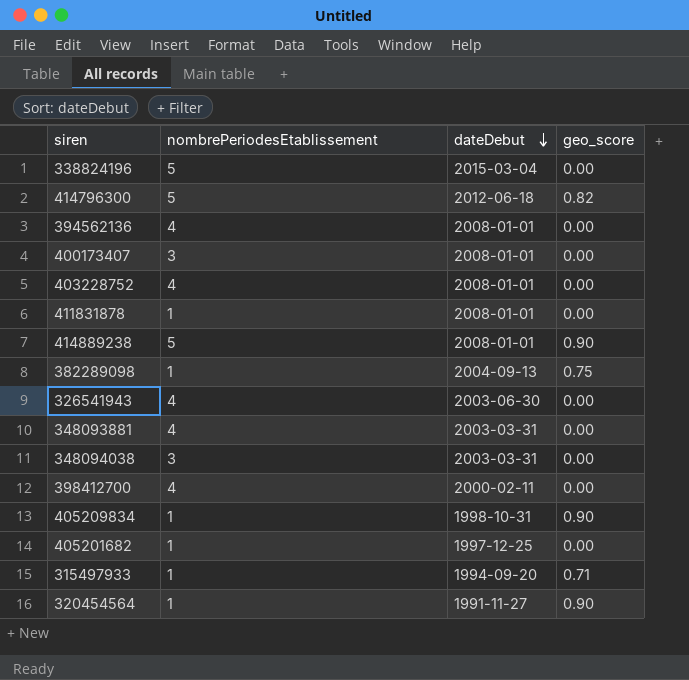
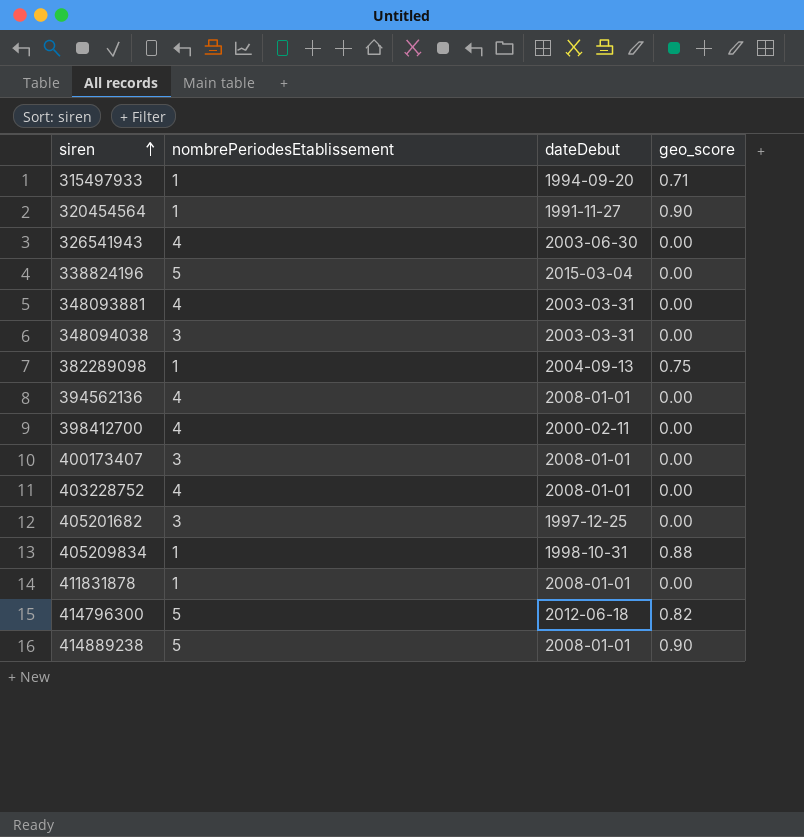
row order: dateDebut descending -> siren ascending
405201682 | nombrePeriodesEtablissement: 1 -> 3
405209834 | geo_score: 0.90 -> 0.88

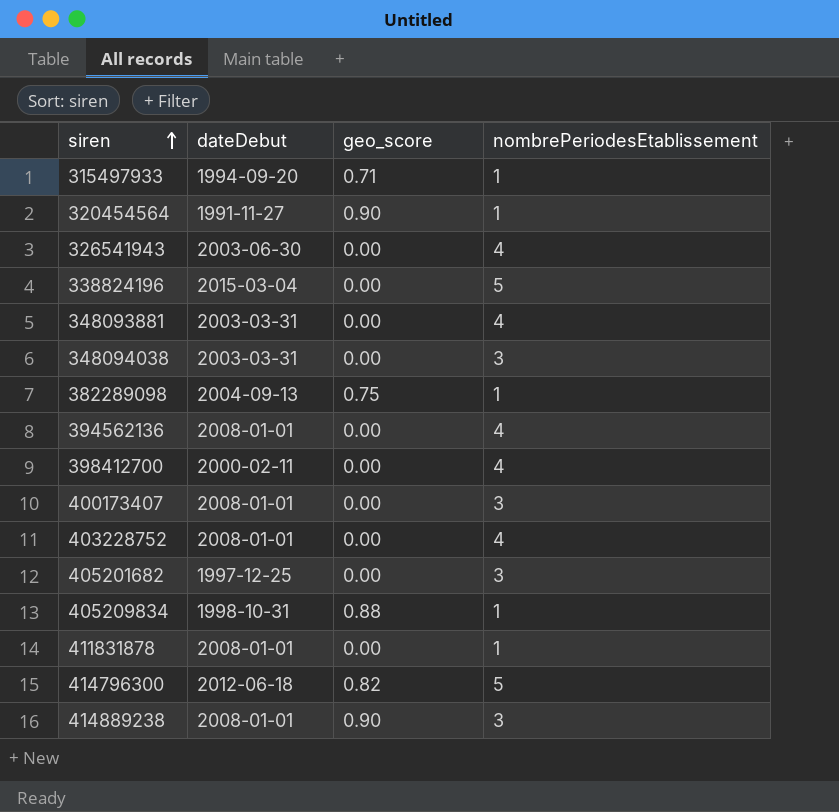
column nombrePeriodesEtablissement | position: 2 -> 4
414889238 | nombrePeriodesEtablissement: 5 -> 3

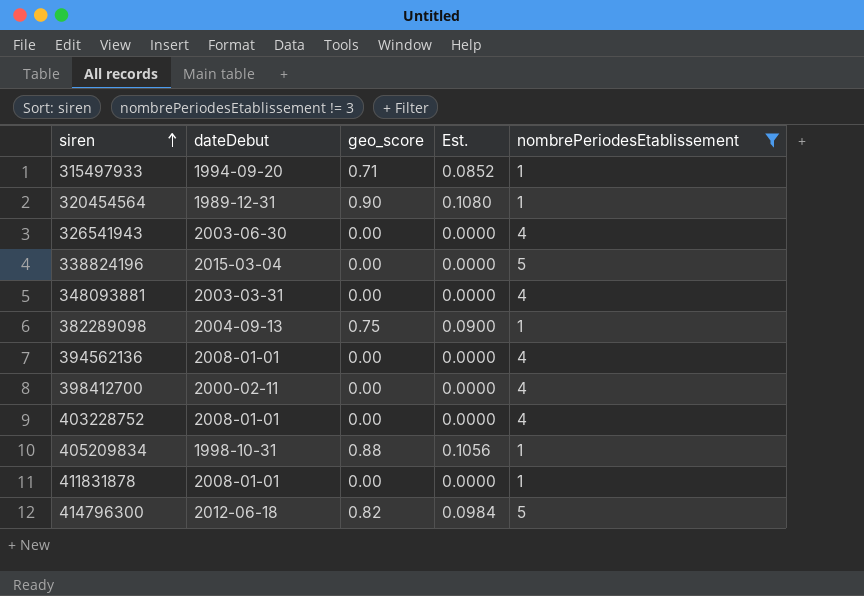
filter: none -> nombrePeriodesEtablissement != 3
column Est. | formula: none -> [geo_score] * 0.12
320454564 | dateDebut: 1991-11-27 -> 1989-12-31

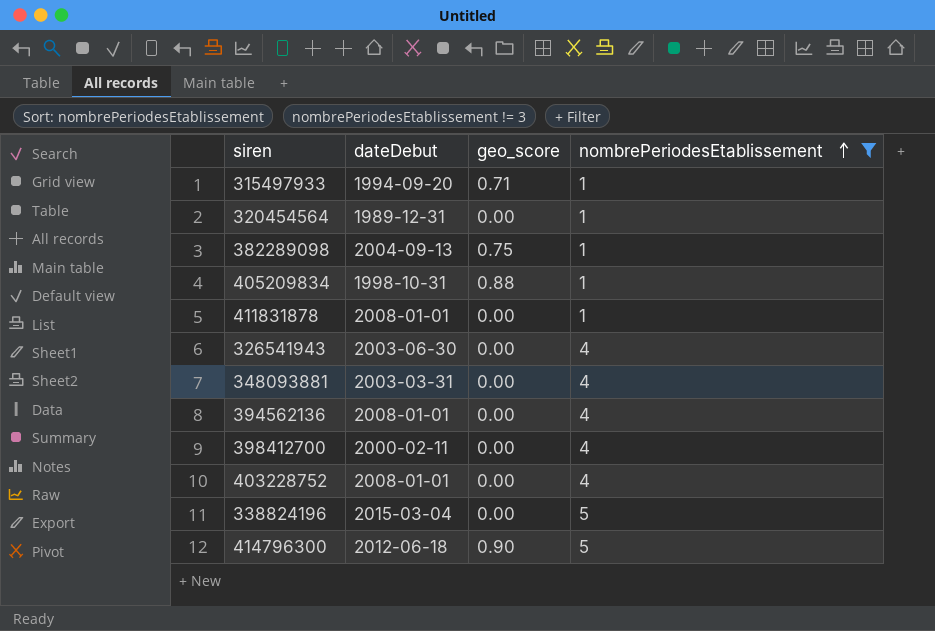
row order: siren ascending -> nombrePeriodesEtablissement ascending
column Est. | formula: [geo_score] * 0.12 -> none
320454564 | geo_score: 0.90 -> 0.00
414796300 | geo_score: 0.82 -> 0.90

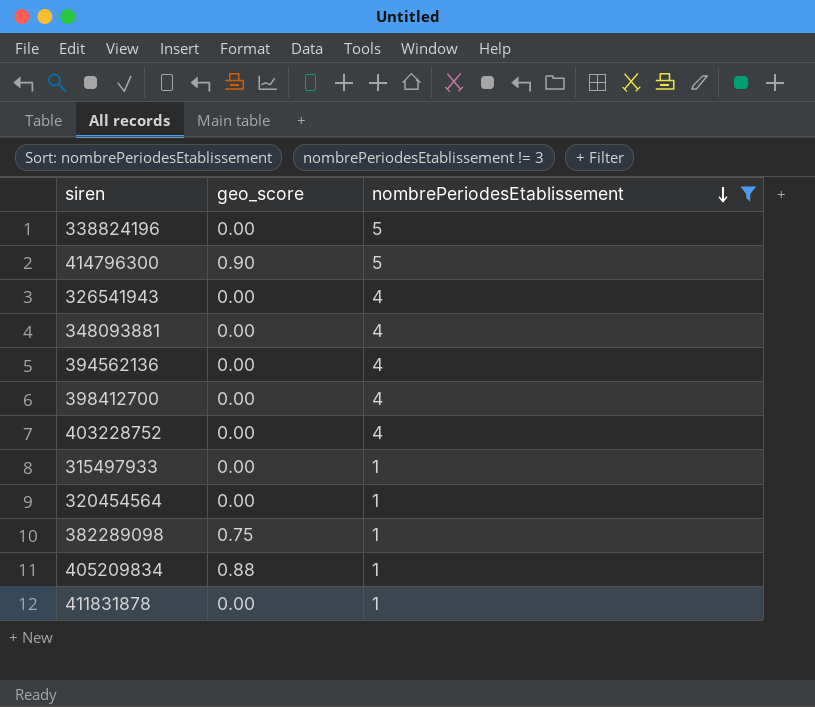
row order: nombrePeriodesEtablissement ascending -> nombrePeriodesEtablissement descending
column dateDebut | position: 2 -> none
315497933 | geo_score: 0.71 -> 0.00

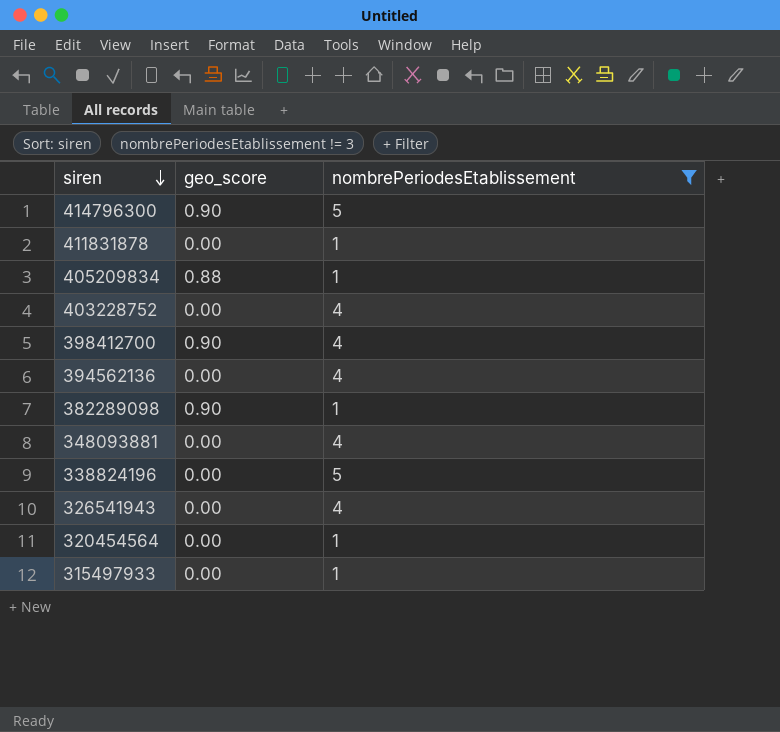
row order: nombrePeriodesEtablissement descending -> siren descending
398412700 | geo_score: 0.00 -> 0.90
382289098 | geo_score: 0.75 -> 0.90

